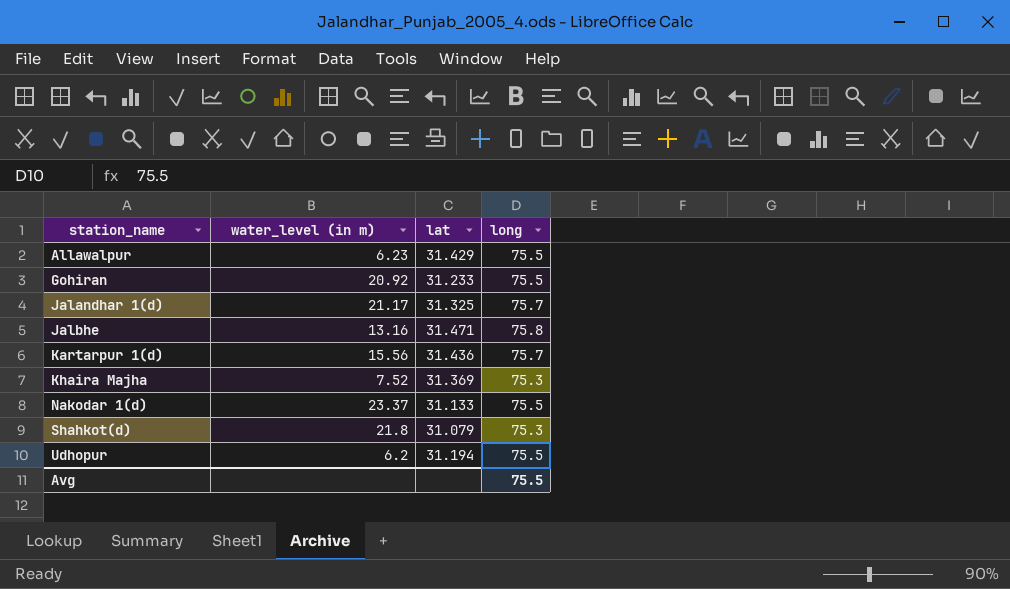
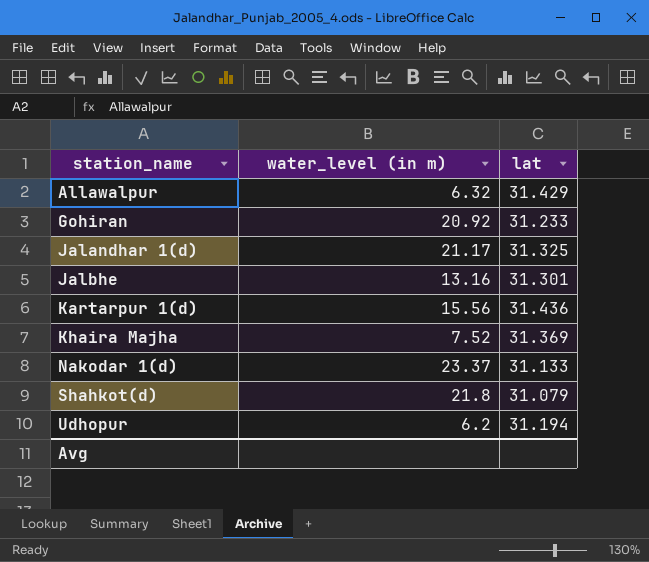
column long | position: 4 -> none
Allawalpur | water_level (in m): 6.23 -> 6.32
Jalbhe | lat: 31.471 -> 31.301

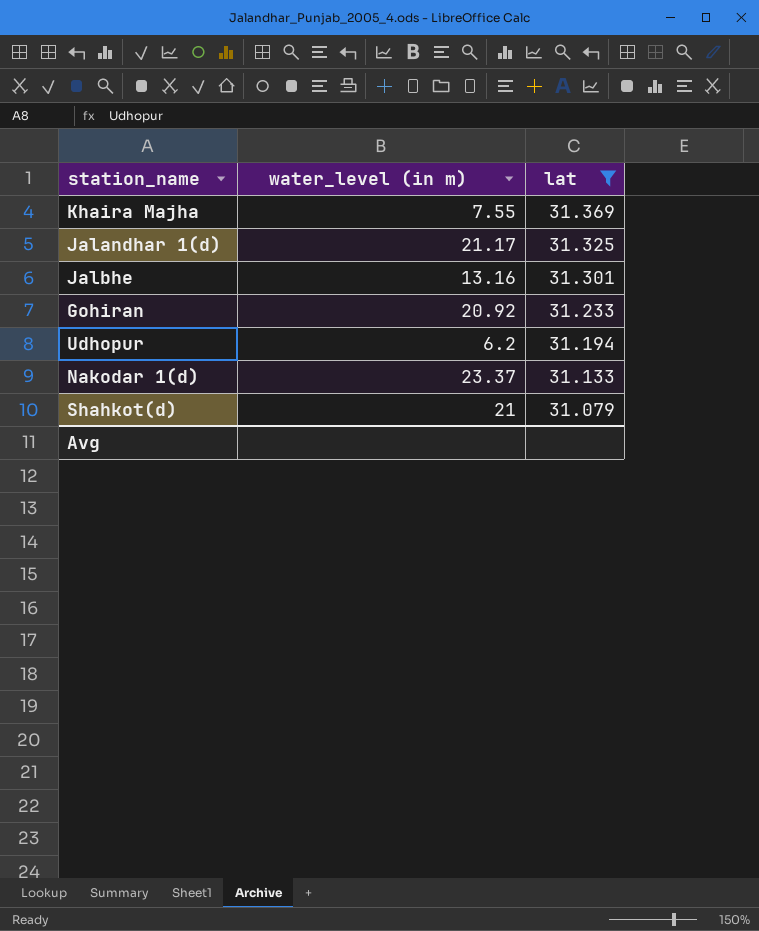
filter: none -> lat <= 31.369
row order: station_name ascending -> lat descending
Khaira Majha | water_level (in m): 7.52 -> 7.55
Shahkot(d) | water_level (in m): 21.8 -> 21

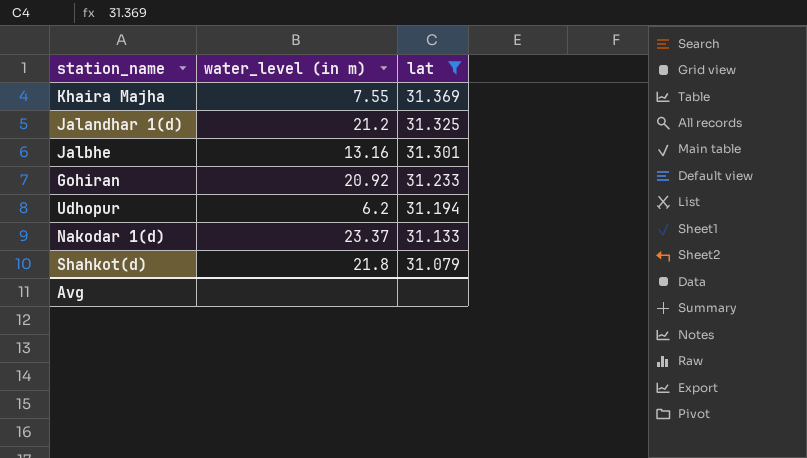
Jalandhar 1(d) | water_level (in m): 21.17 -> 21.2
Shahkot(d) | water_level (in m): 21 -> 21.8

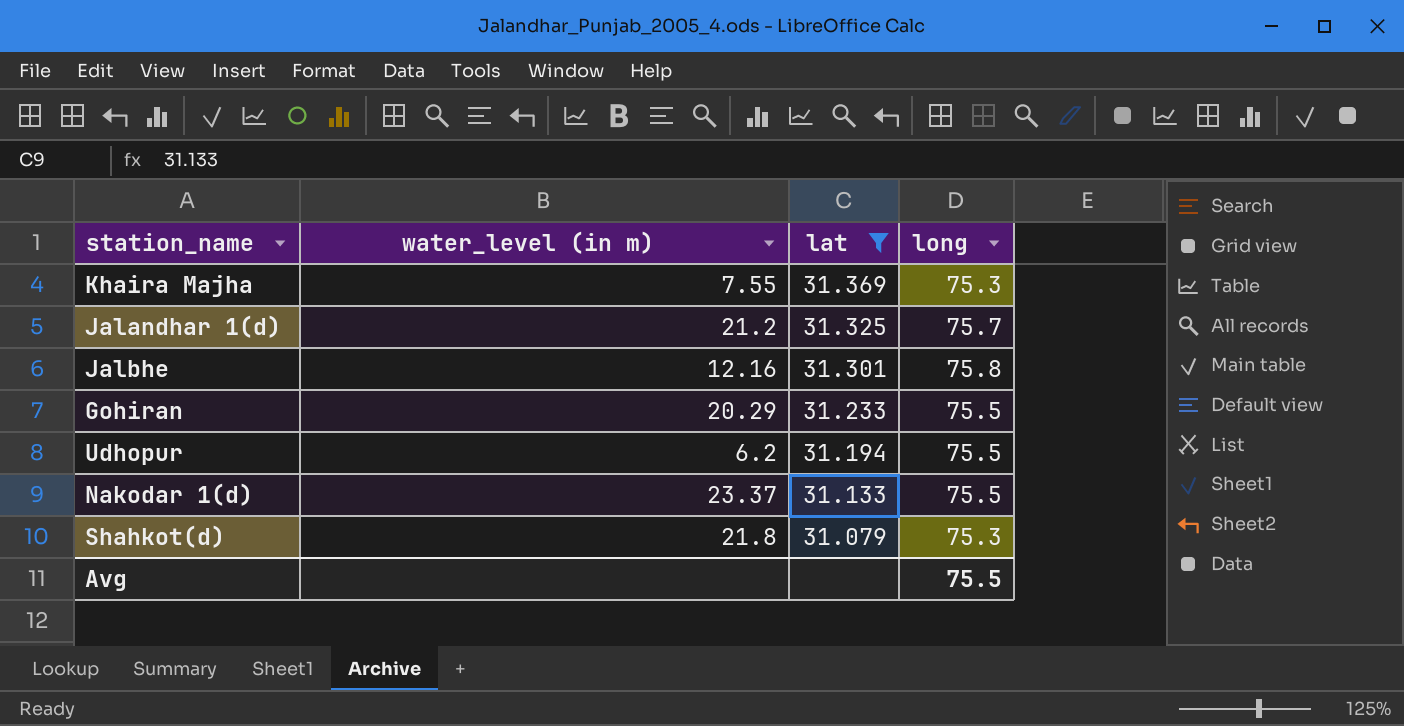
column long | position: none -> 4
Jalbhe | water_level (in m): 13.16 -> 12.16
Gohiran | water_level (in m): 20.92 -> 20.29

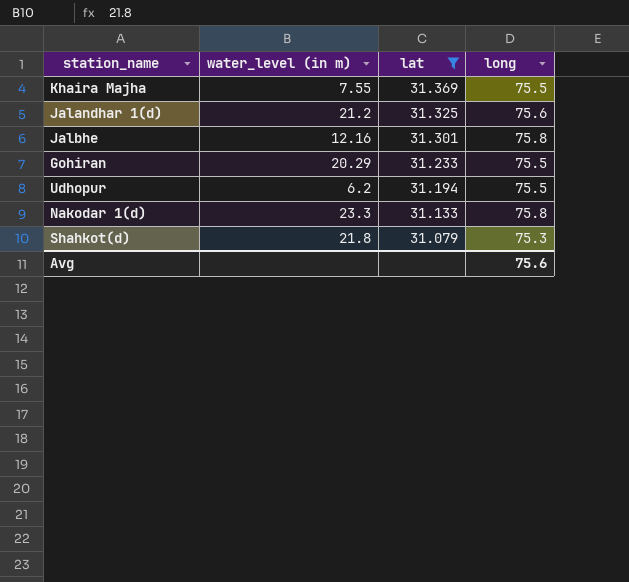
Khaira Majha | long: 75.3 -> 75.5
Jalandhar 1(d) | long: 75.7 -> 75.6
Nakodar 1(d) | water_level (in m): 23.37 -> 23.3
Nakodar 1(d) | long: 75.5 -> 75.8
Avg | long: 75.5 -> 75.6

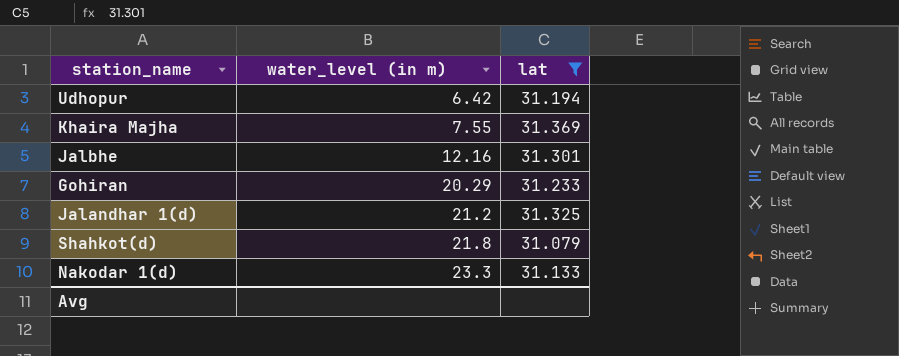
row order: lat descending -> water_level (in m) ascending
column long | position: 4 -> none
Udhopur | water_level (in m): 6.2 -> 6.42

